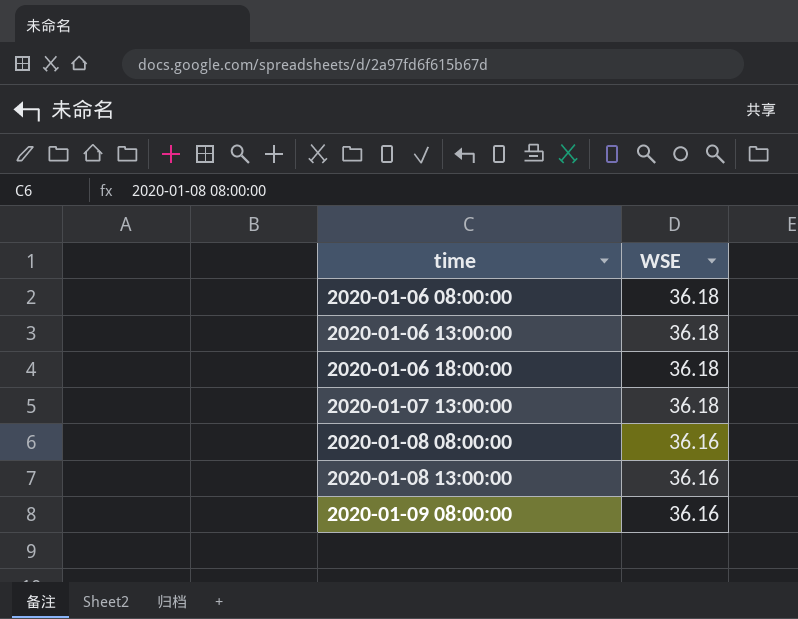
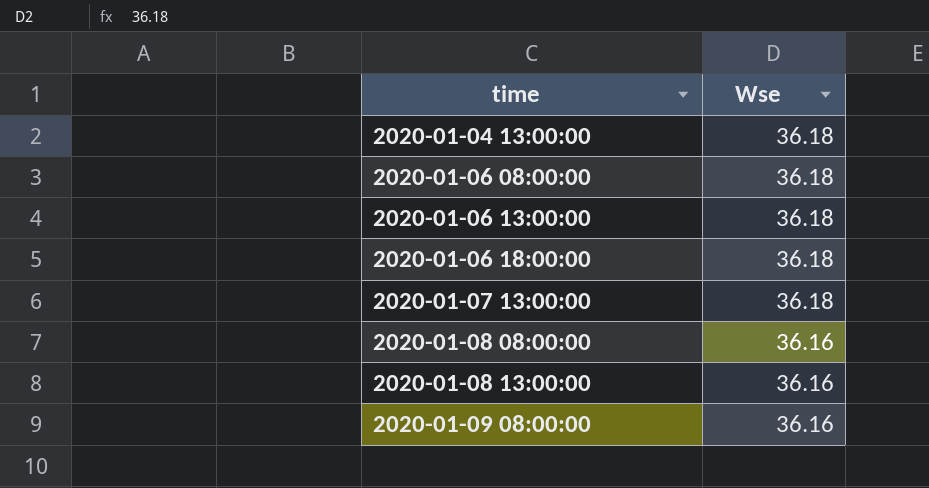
column name: WSE -> Wse
row 2020-01-04 13:00:00: none -> 36.18

